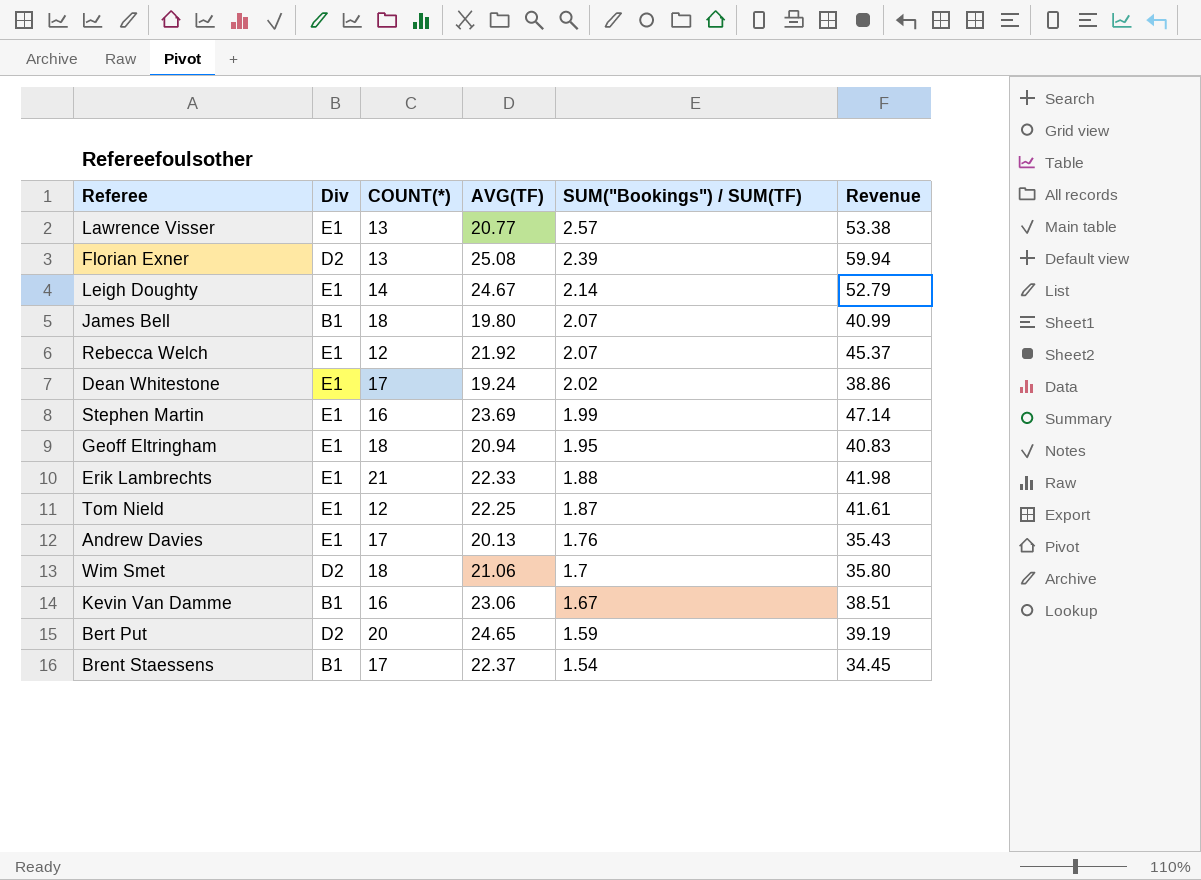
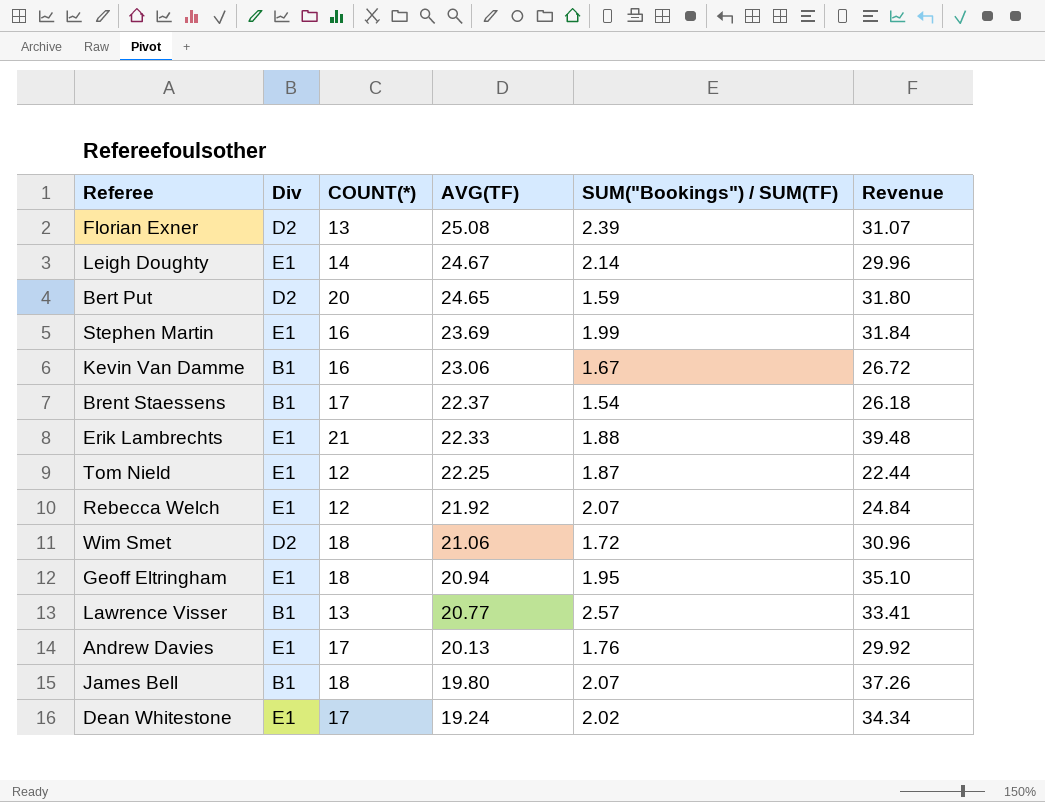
row order: SUM("Bookings") / SUM(TF) descending -> AVG(TF) descending
column Revenue | formula: [AVG(TF)] * [SUM("Bookings") / SUM(TF)] -> [COUNT(*)] * [SUM("Bookings") / SUM(TF)]
Wim Smet | SUM("Bookings") / SUM(TF): 1.7 -> 1.72
Lawrence Visser | Div: E1 -> B1

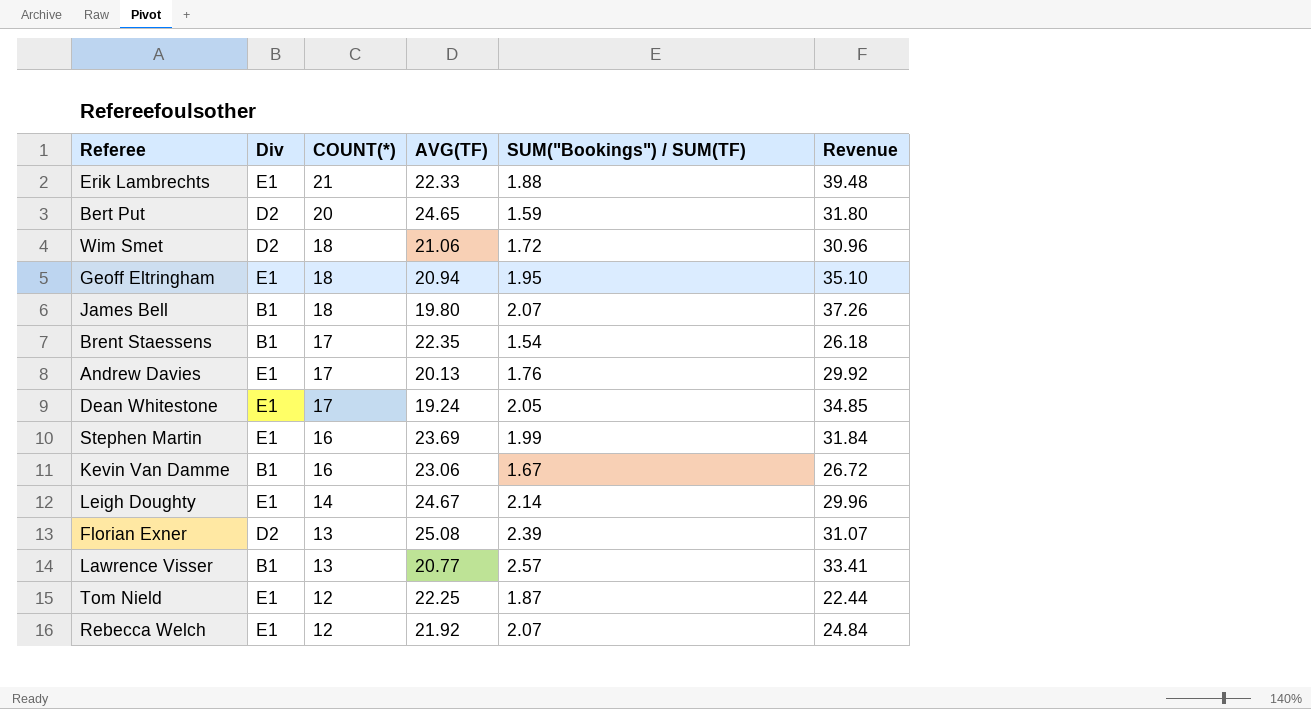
row order: AVG(TF) descending -> COUNT(*) descending
Brent Staessens | AVG(TF): 22.37 -> 22.35
Dean Whitestone | SUM("Bookings") / SUM(TF): 2.02 -> 2.05
Dean Whitestone | Revenue: 34.34 -> 34.85

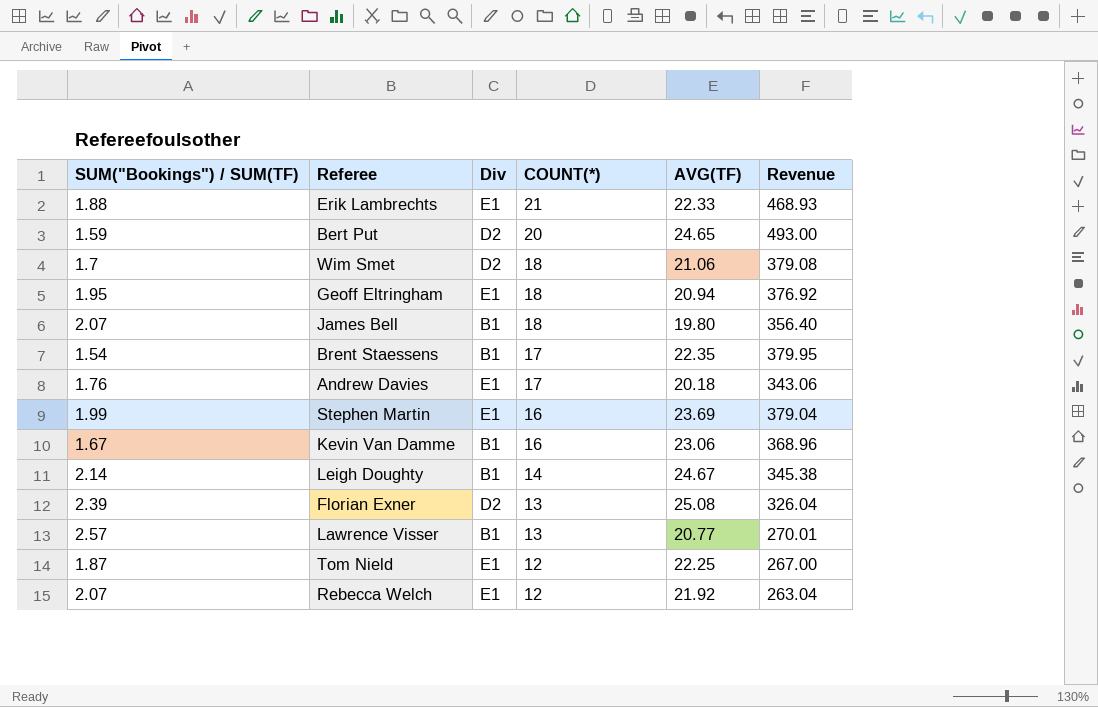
column SUM("Bookings") / SUM(TF) | position: 5 -> 1
column Revenue | formula: [COUNT(*)] * [SUM("Bookings") / SUM(TF)] -> [COUNT(*)] * [AVG(TF)]
row Dean Whitestone: E1 | 17 | 19.24 | 2.05 | 34.85 -> none
Wim Smet | SUM("Bookings") / SUM(TF): 1.72 -> 1.7
Andrew Davies | AVG(TF): 20.13 -> 20.18
Leigh Doughty | Div: E1 -> B1

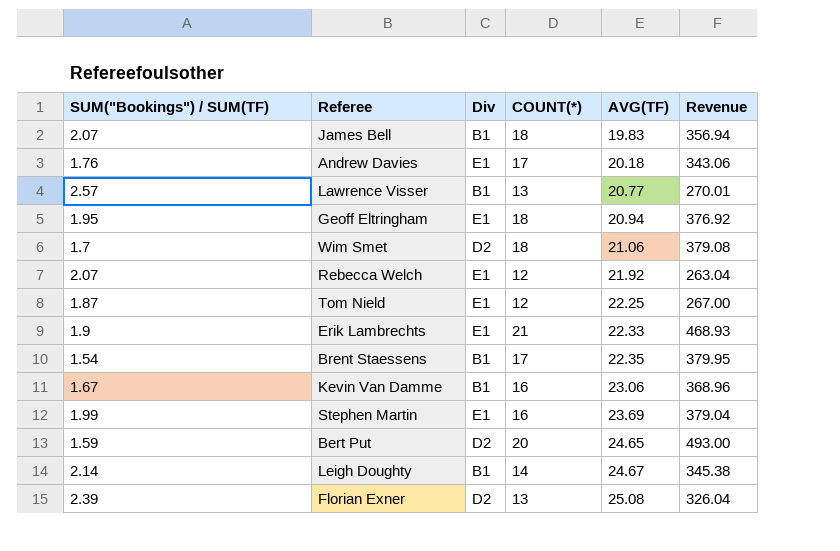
row order: COUNT(*) descending -> AVG(TF) ascending
James Bell | AVG(TF): 19.80 -> 19.83
James Bell | Revenue: 356.40 -> 356.94
Erik Lambrechts | SUM("Bookings") / SUM(TF): 1.88 -> 1.9

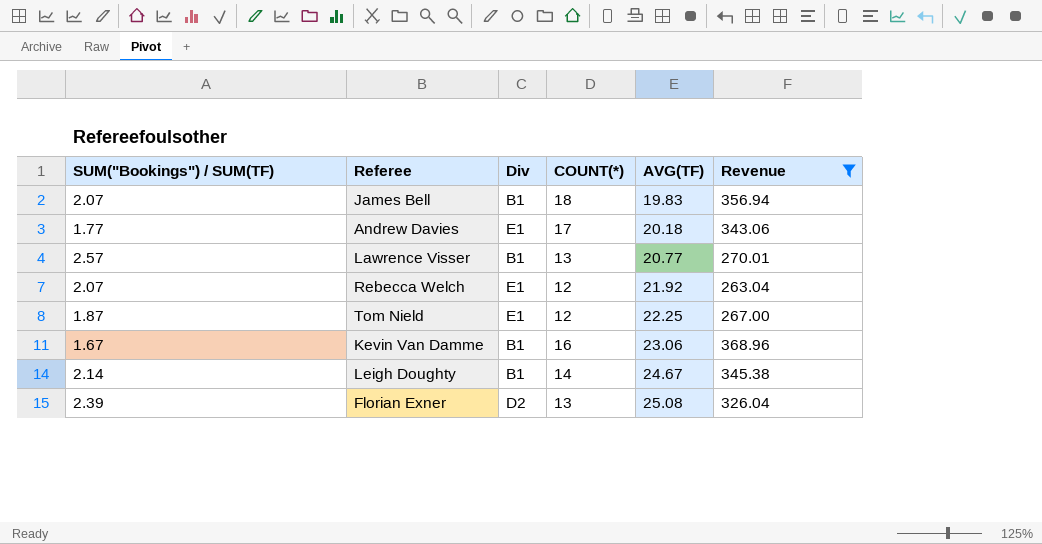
filter: none -> Revenue <= 368.96
Andrew Davies | SUM("Bookings") / SUM(TF): 1.76 -> 1.77

